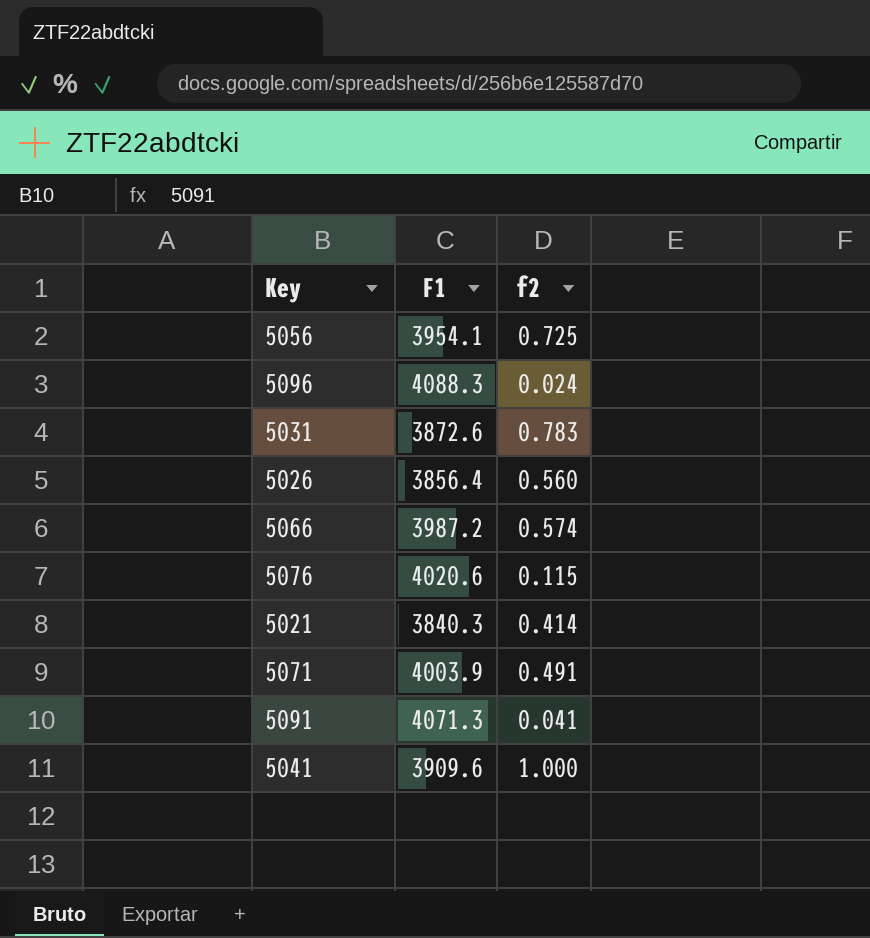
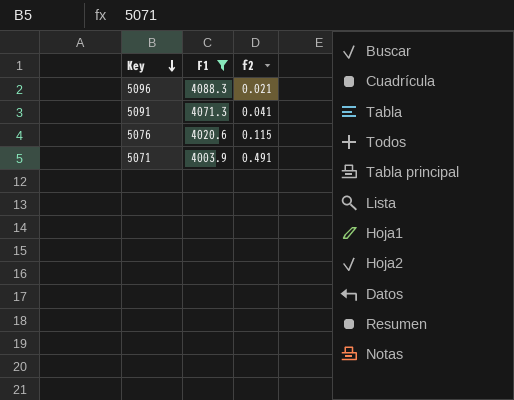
filter: none -> F1 >= 4003.9
row order: none -> Key descending
5096 | f2: 0.024 -> 0.021

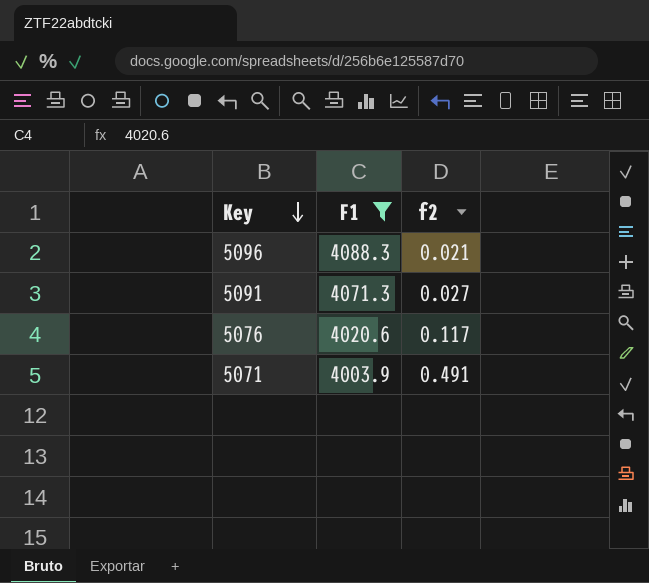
5091 | f2: 0.041 -> 0.027
5076 | f2: 0.115 -> 0.117

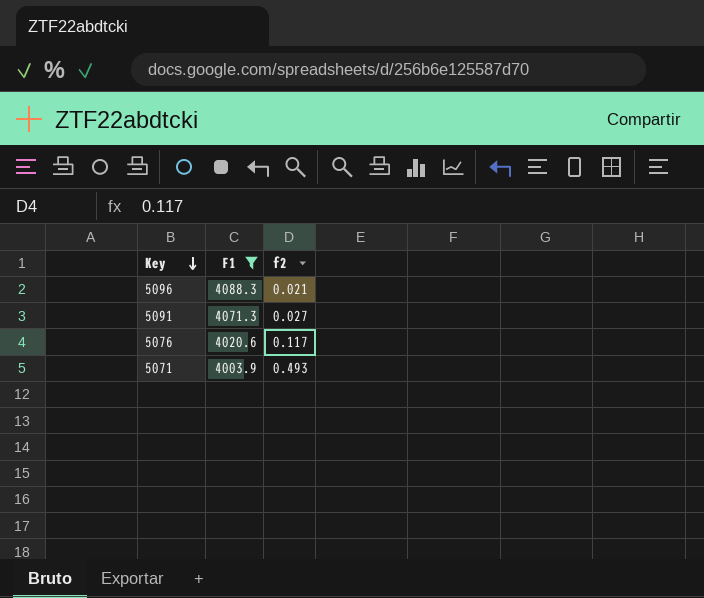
5071 | f2: 0.491 -> 0.493

